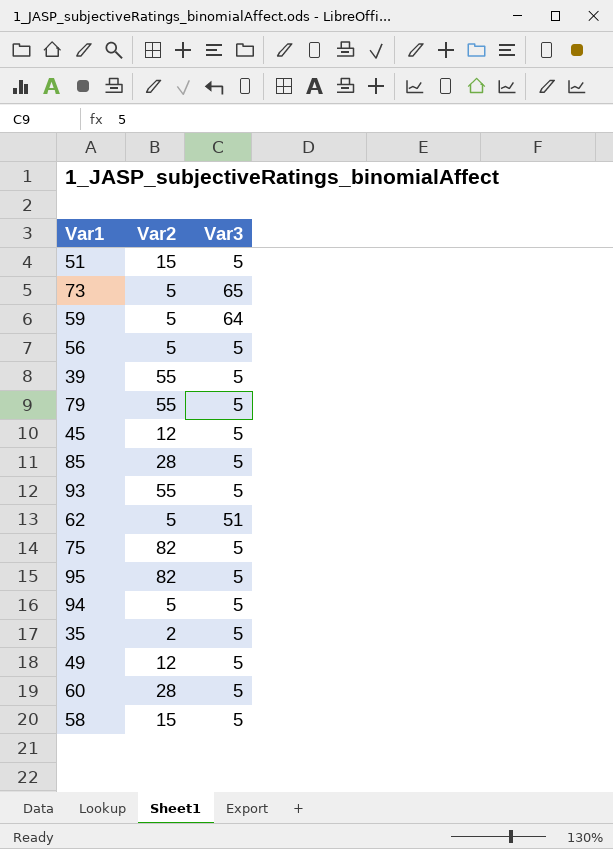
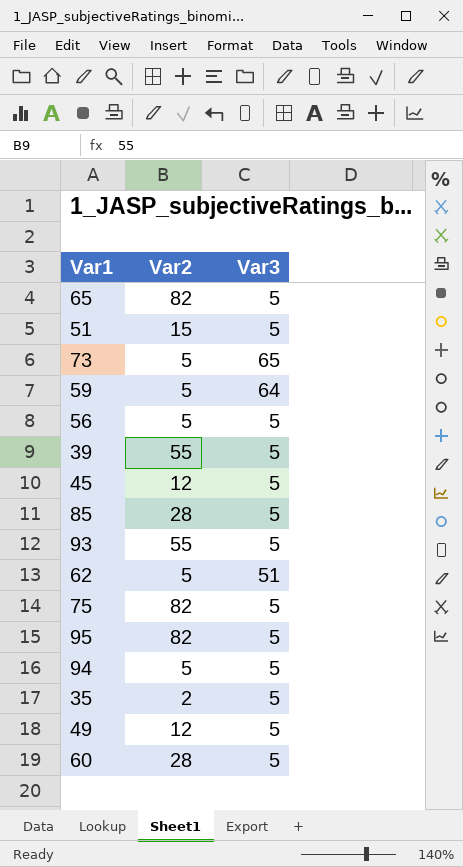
row 79: 55 | 5 -> none
row 58: 15 | 5 -> none
row 65: none -> 82 | 5

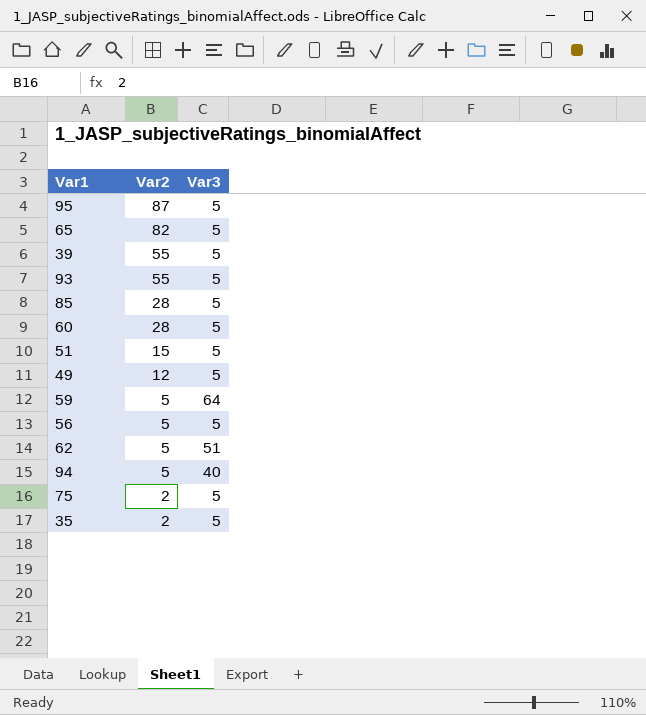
row order: none -> Var2 descending
row 73: 5 | 65 -> none
row 45: 12 | 5 -> none
95 | Var2: 82 -> 87
94 | Var3: 5 -> 40
75 | Var2: 82 -> 2

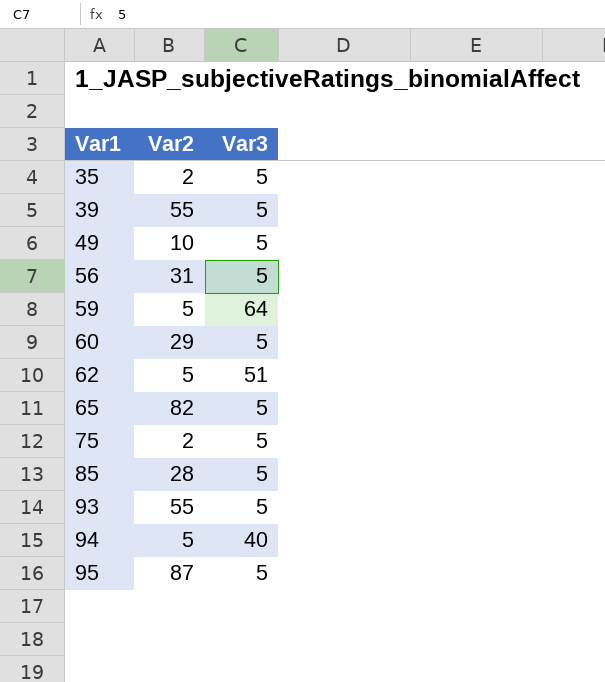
row order: Var2 descending -> Var1 ascending
row 51: 15 | 5 -> none
49 | Var2: 12 -> 10
56 | Var2: 5 -> 31
60 | Var2: 28 -> 29

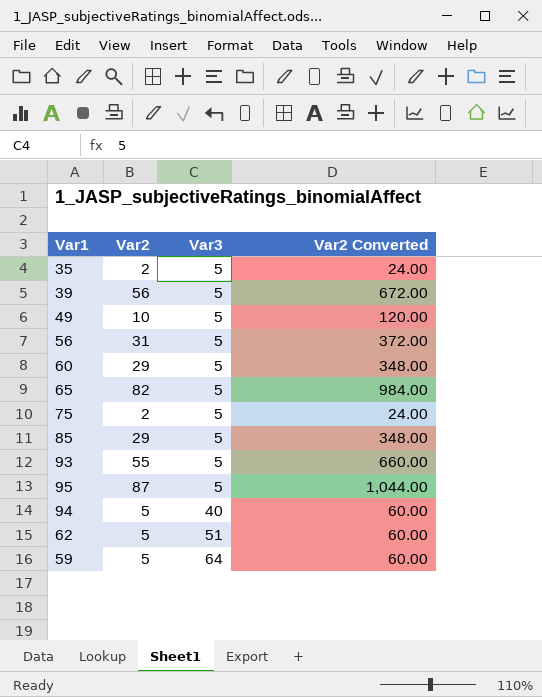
row order: Var1 ascending -> Var3 ascending
column Var2 Converted | formula: none -> [Var2] * 12
39 | Var2: 55 -> 56
85 | Var2: 28 -> 29

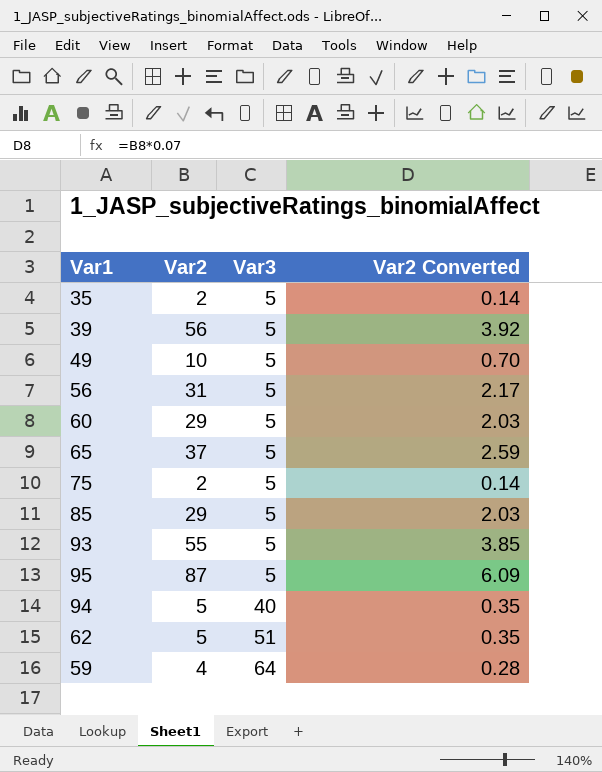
column Var2 Converted | formula: [Var2] * 12 -> [Var2] * 0.07
65 | Var2: 82 -> 37
59 | Var2: 5 -> 4

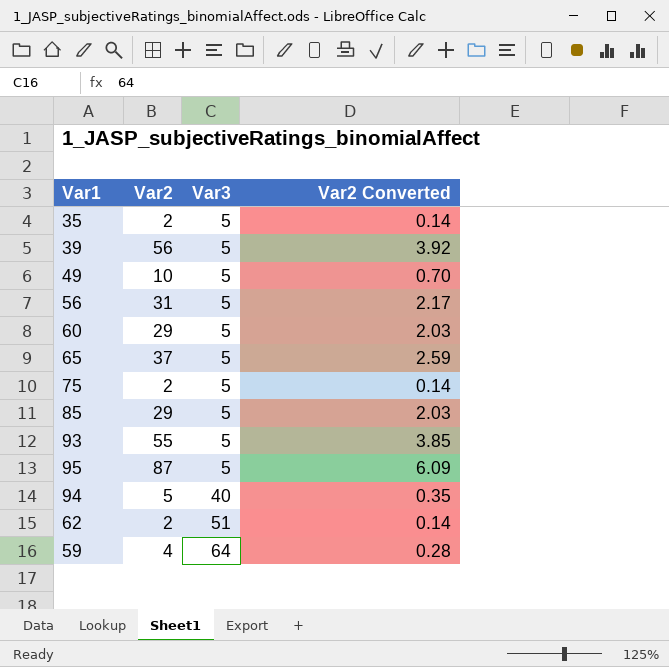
62 | Var2: 5 -> 2
62 | Var2 Converted: 0.35 -> 0.14

